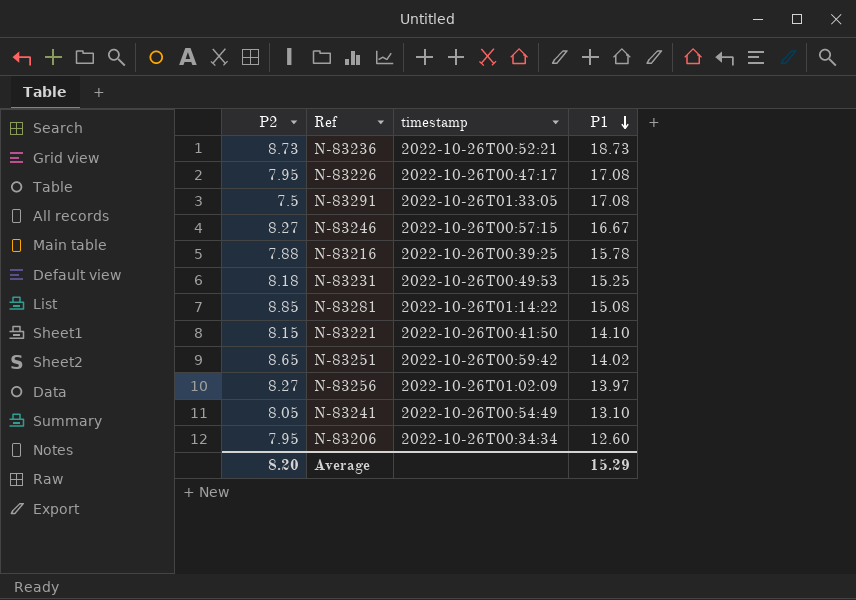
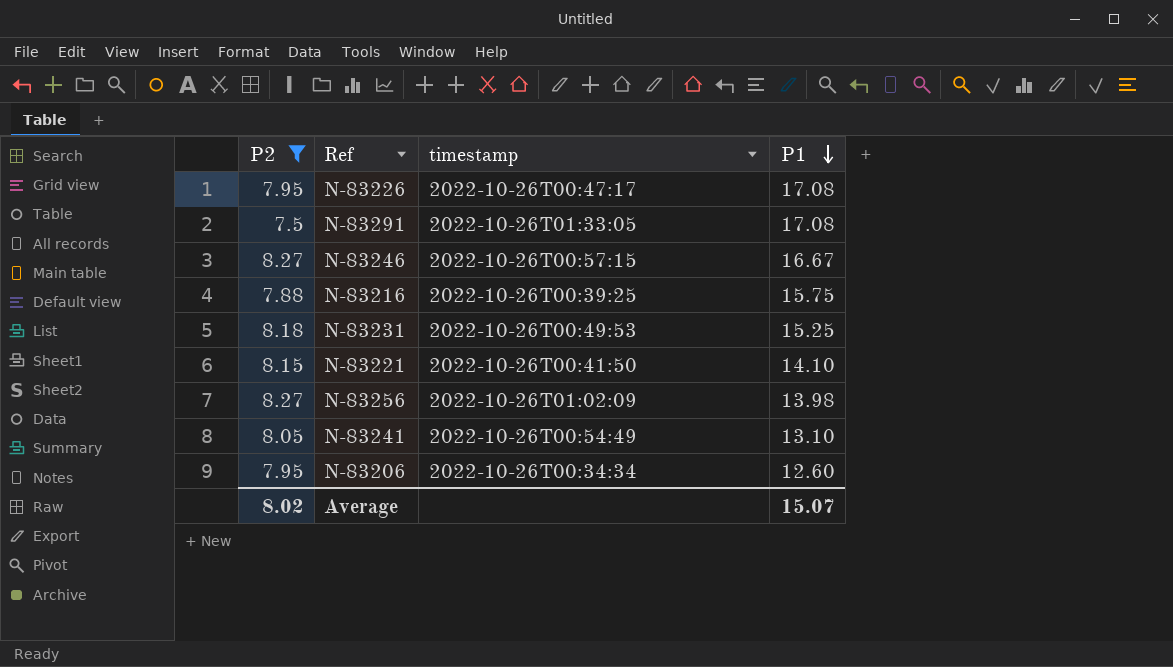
filter: none -> P2 <= 8.27
N-83216 | P1: 15.78 -> 15.75
N-83256 | P1: 13.97 -> 13.98
Average | P2: 8.20 -> 8.02
Average | P1: 15.29 -> 15.07

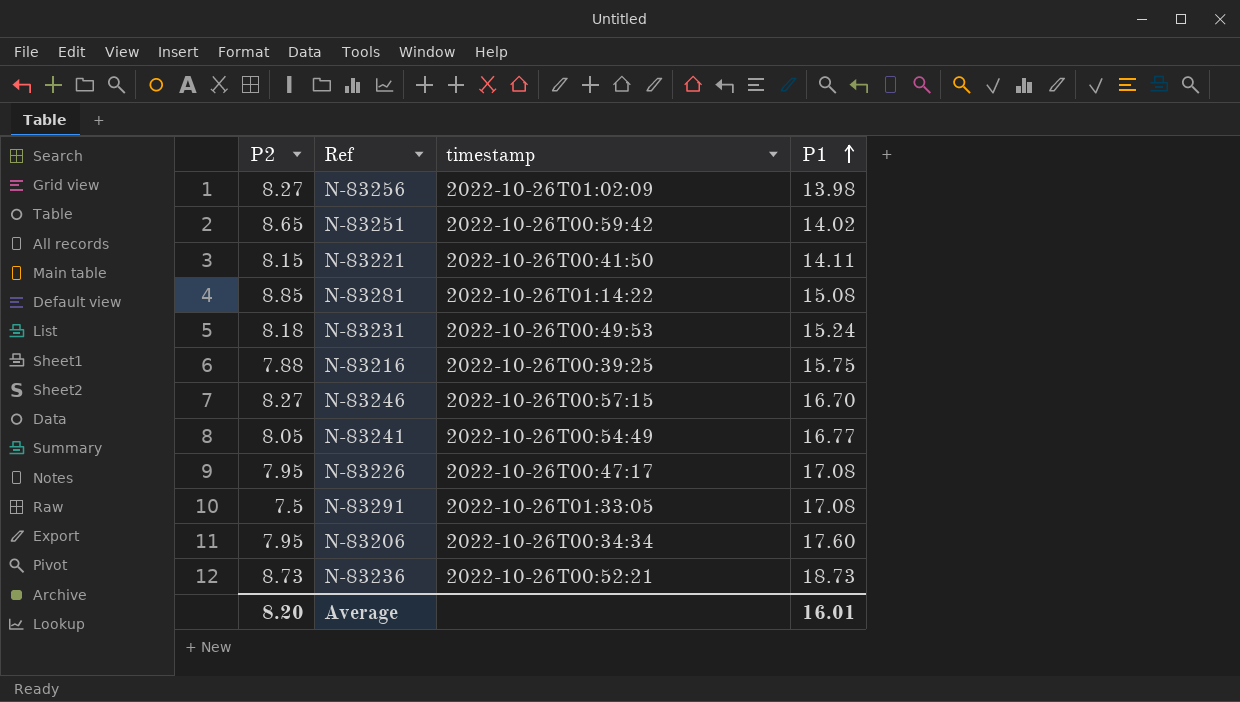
filter: P2 <= 8.27 -> none
row order: P1 descending -> P1 ascending
N-83221 | P1: 14.10 -> 14.11
N-83231 | P1: 15.25 -> 15.24
N-83246 | P1: 16.67 -> 16.70
N-83241 | P1: 13.10 -> 16.77
N-83206 | P1: 12.60 -> 17.60
Average | P2: 8.02 -> 8.20
Average | P1: 15.07 -> 16.01

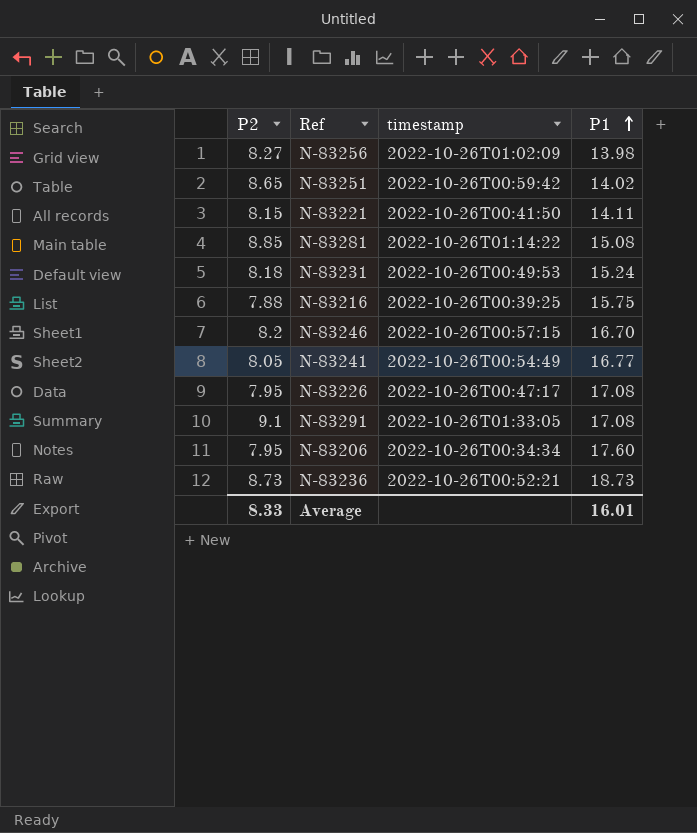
N-83246 | P2: 8.27 -> 8.2
N-83291 | P2: 7.5 -> 9.1
Average | P2: 8.20 -> 8.33

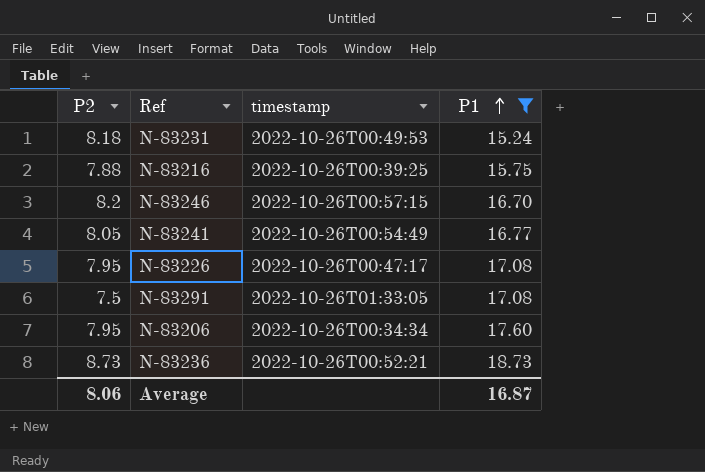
filter: none -> P1 >= 15.24
N-83291 | P2: 9.1 -> 7.5
Average | P2: 8.33 -> 8.06
Average | P1: 16.01 -> 16.87

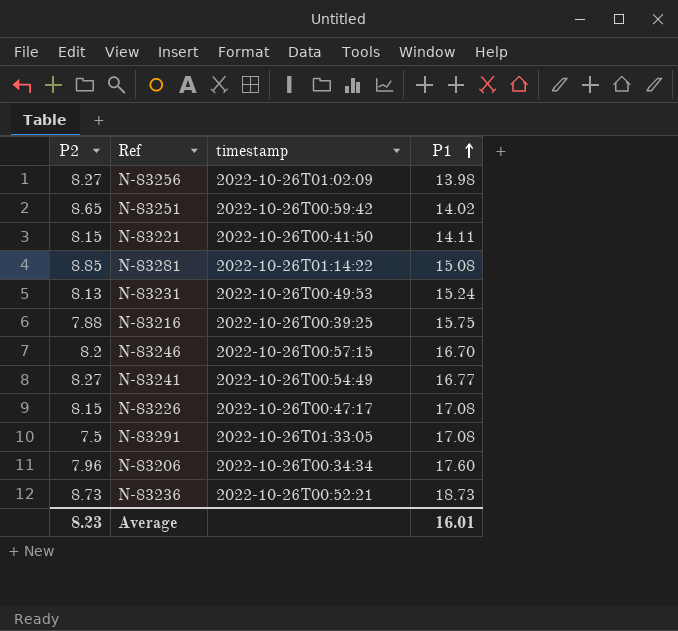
filter: P1 >= 15.24 -> none
N-83231 | P2: 8.18 -> 8.13
N-83241 | P2: 8.05 -> 8.27
N-83226 | P2: 7.95 -> 8.15
N-83206 | P2: 7.95 -> 7.96
Average | P2: 8.06 -> 8.23
Average | P1: 16.87 -> 16.01

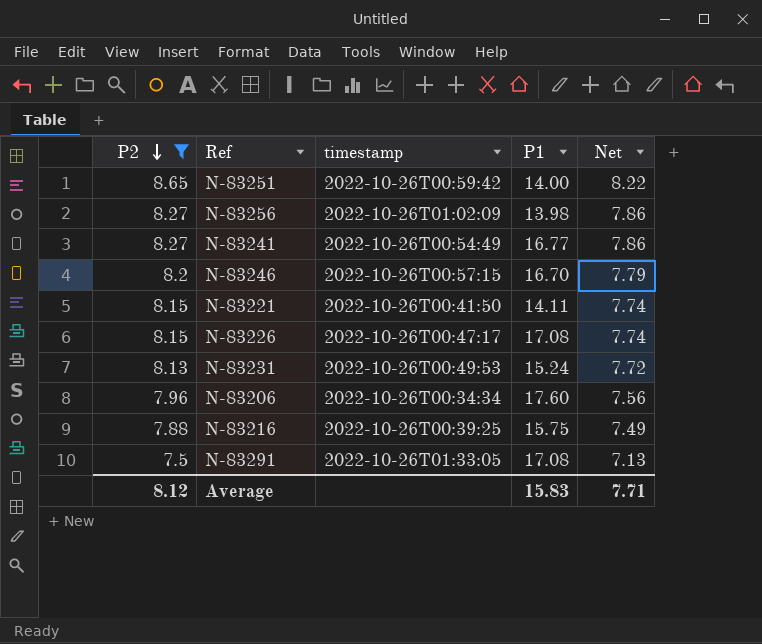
filter: none -> P2 <= 8.65
row order: P1 ascending -> P2 descending
column Net | formula: none -> [P2] * 0.95
N-83251 | P1: 14.02 -> 14.00
Average | P2: 8.23 -> 8.12
Average | P1: 16.01 -> 15.83

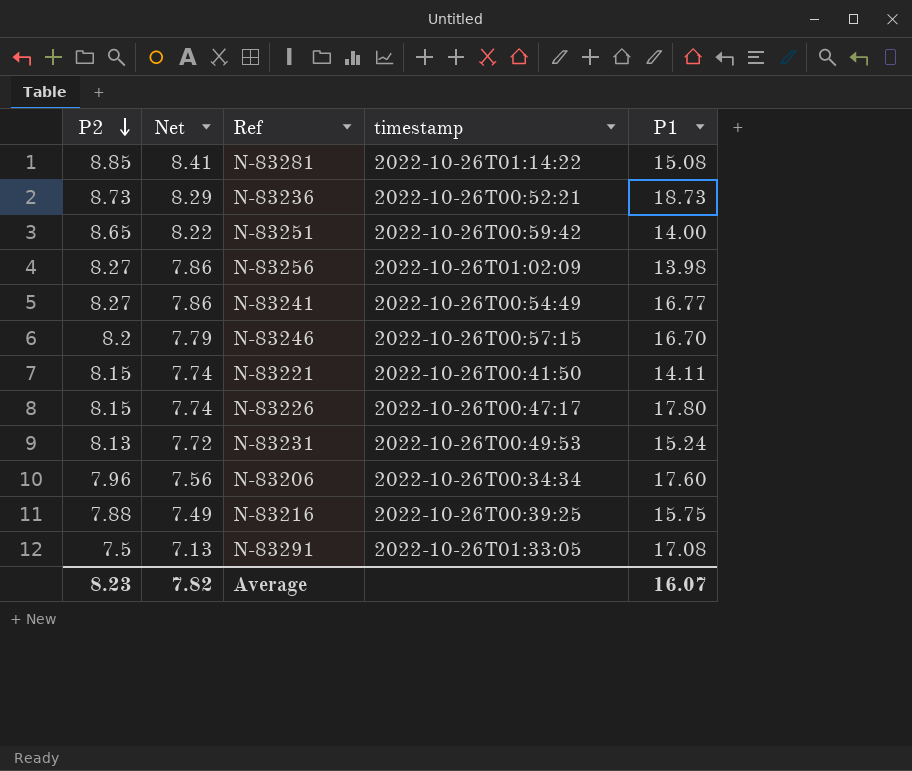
filter: P2 <= 8.65 -> none
column Net | position: 5 -> 2
N-83226 | P1: 17.08 -> 17.80
Average | P2: 8.12 -> 8.23
Average | Net: 7.71 -> 7.82
Average | P1: 15.83 -> 16.07

